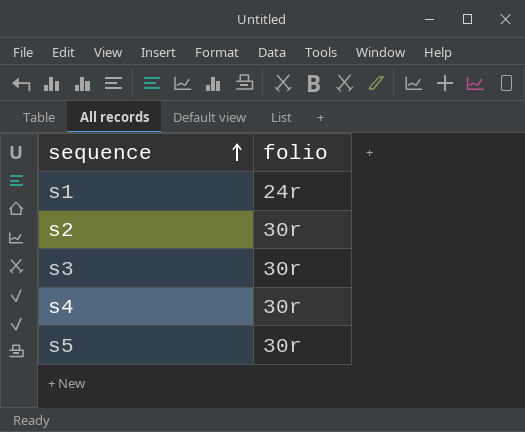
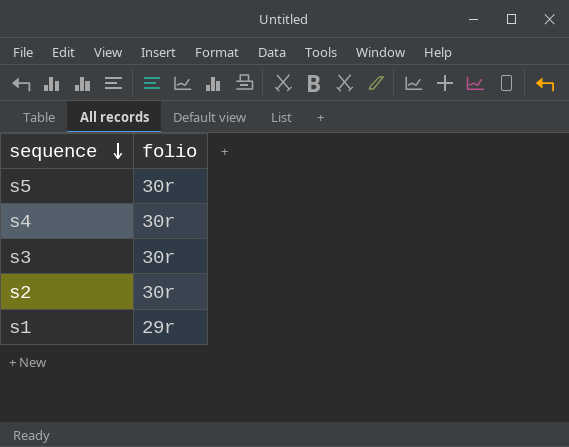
row order: sequence ascending -> sequence descending
s1 | folio: 24r -> 29r

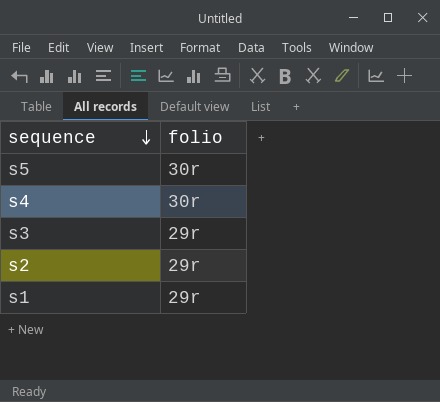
s3 | folio: 30r -> 29r
s2 | folio: 30r -> 29r

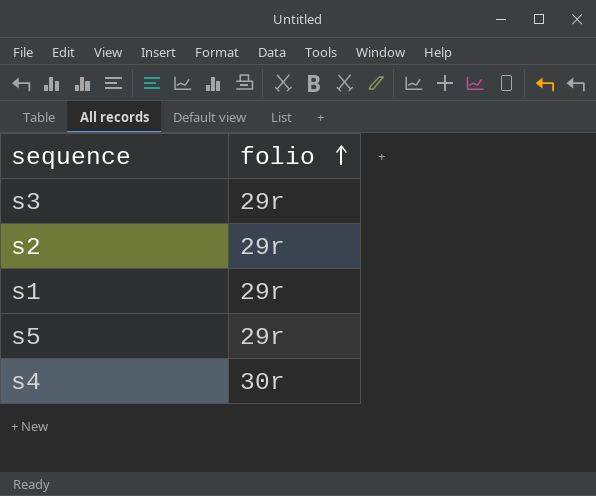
row order: sequence descending -> folio ascending
s5 | folio: 30r -> 29r

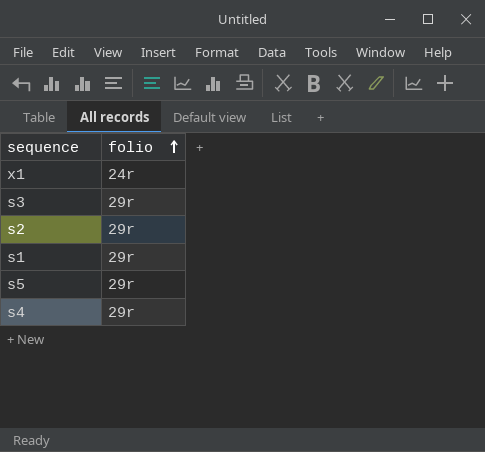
row x1: none -> 24r
s4 | folio: 30r -> 29r

